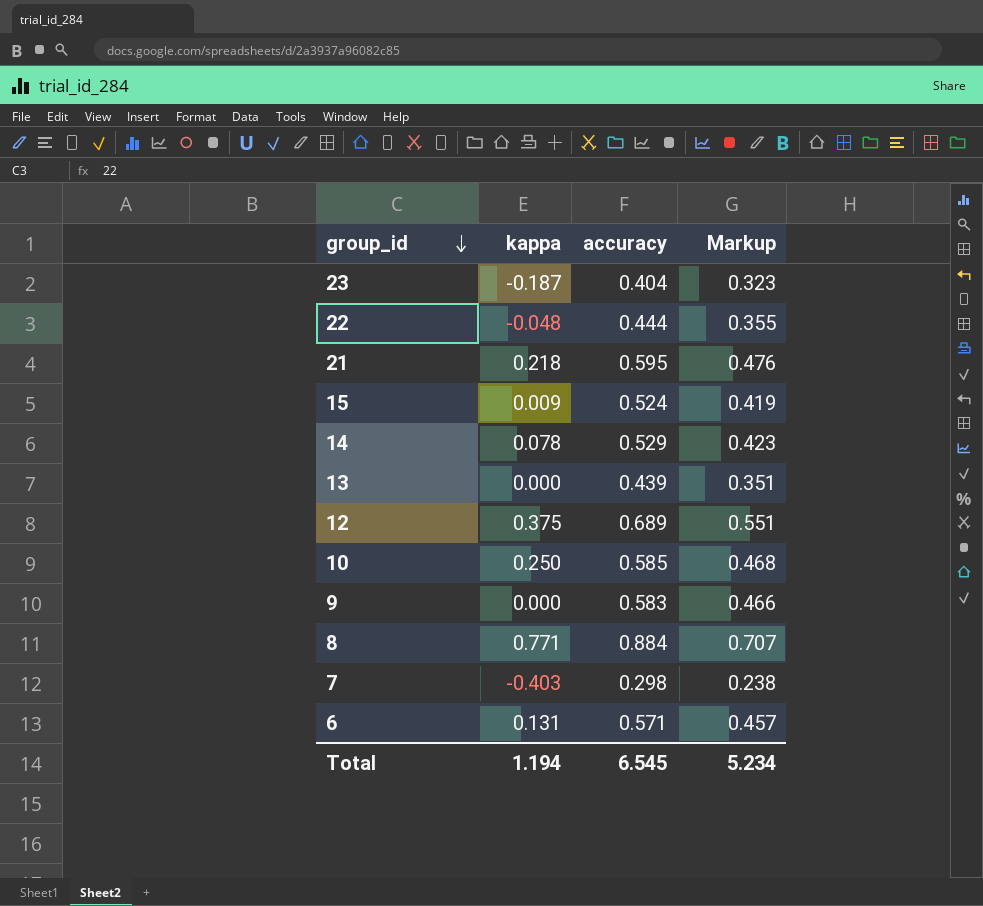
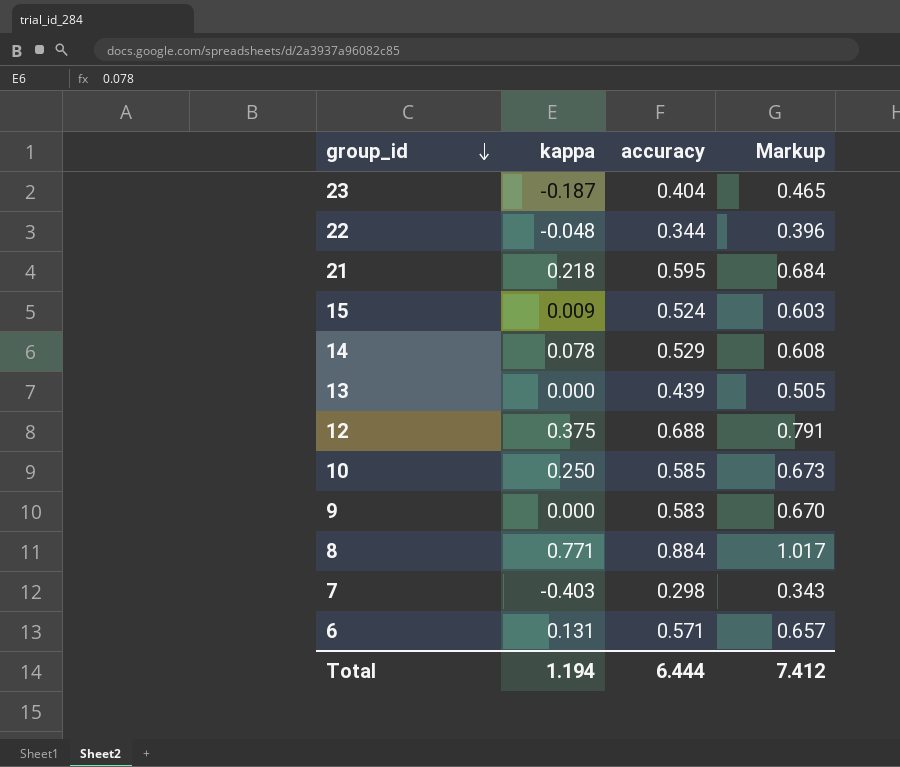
column Markup | formula: [accuracy] * 0.8 -> [accuracy] * 1.15
22 | accuracy: 0.444 -> 0.344
12 | accuracy: 0.689 -> 0.688
Total | accuracy: 6.545 -> 6.444
Total | Markup: 5.234 -> 7.412

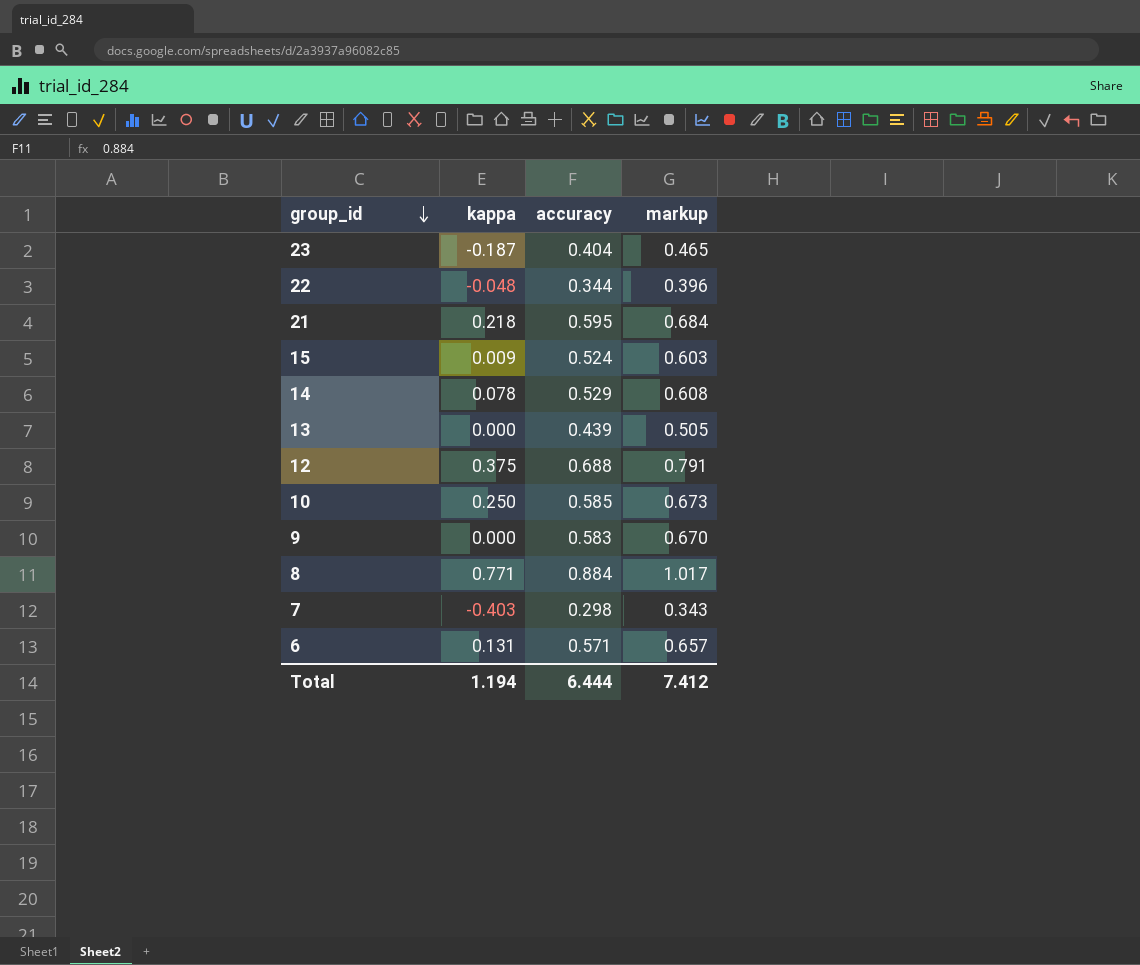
column name: Markup -> markup

